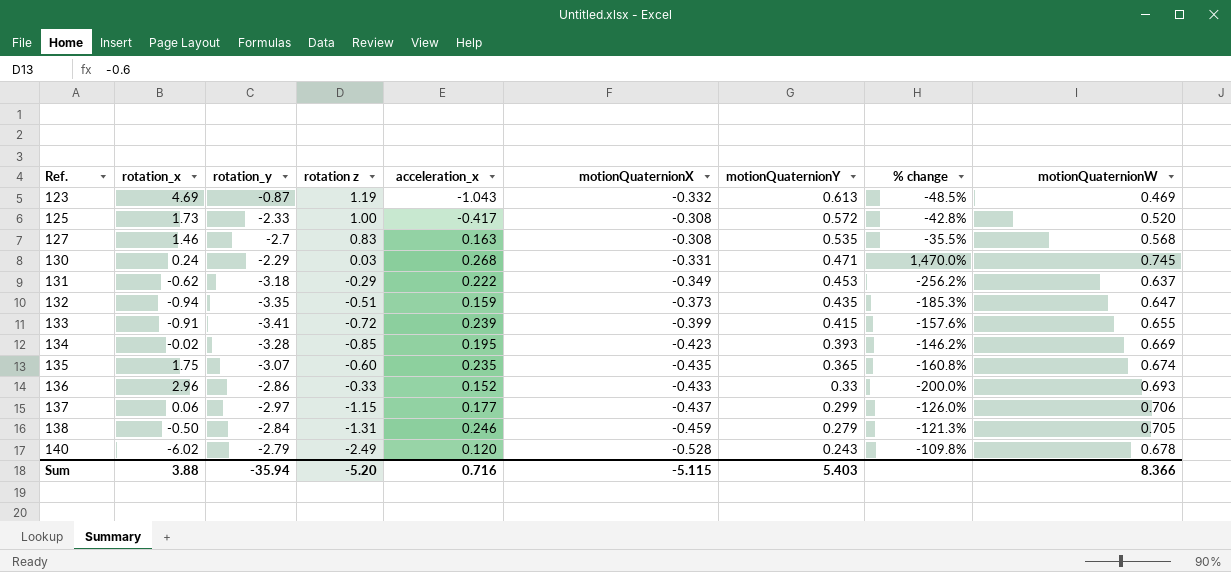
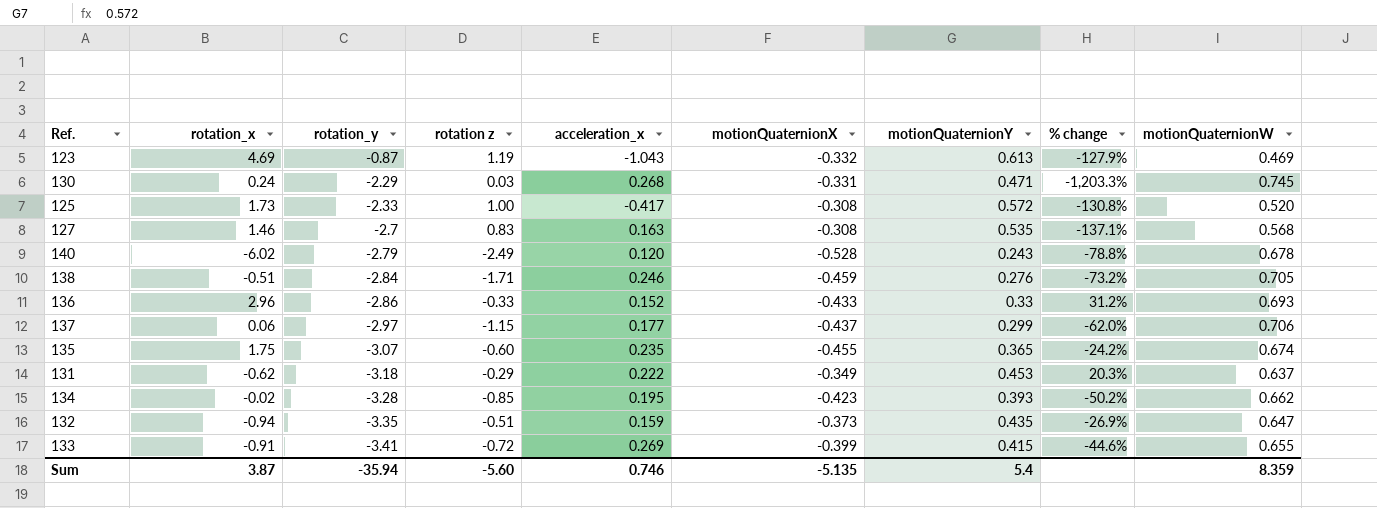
row order: Ref. ascending -> rotation_y descending
column % change | formula: ([motionQuaternionY] - [rotation z]) / [rotation z] -> ([motionQuaternionX] - [rotation z]) / [rotation z]
138 | rotation_x: -0.50 -> -0.51
138 | rotation z: -1.31 -> -1.71
138 | motionQuaternionY: 0.279 -> 0.276
135 | motionQuaternionX: -0.435 -> -0.455
134 | motionQuaternionW: 0.669 -> 0.662
133 | acceleration_x: 0.239 -> 0.269
Sum | rotation_x: 3.88 -> 3.87
Sum | rotation z: -5.20 -> -5.60
Sum | acceleration_x: 0.716 -> 0.746
Sum | motionQuaternionX: -5.115 -> -5.135
Sum | motionQuaternionY: 5.403 -> 5.4
Sum | motionQuaternionW: 8.366 -> 8.359

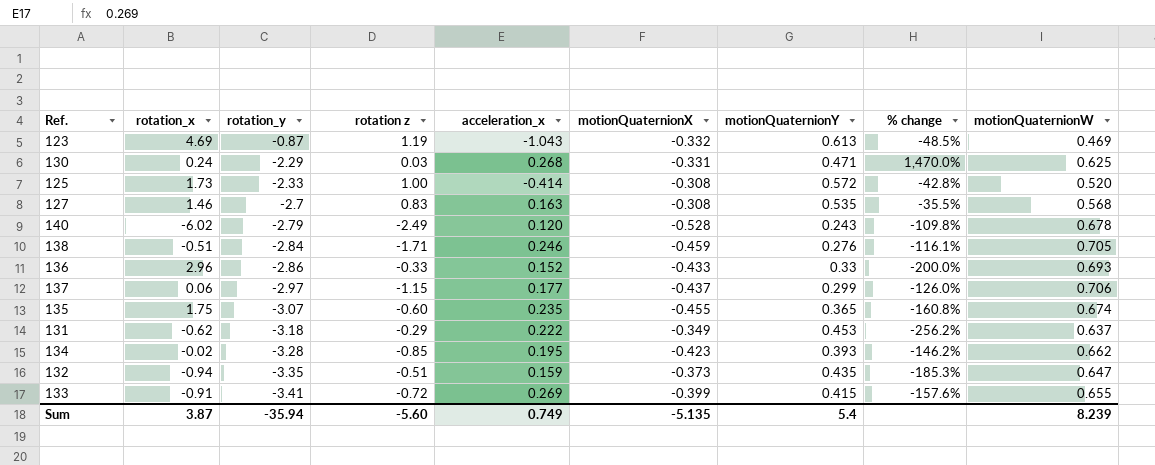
column % change | formula: ([motionQuaternionX] - [rotation z]) / [rotation z] -> ([motionQuaternionY] - [rotation z]) / [rotation z]
130 | motionQuaternionW: 0.745 -> 0.625
125 | acceleration_x: -0.417 -> -0.414
Sum | acceleration_x: 0.746 -> 0.749
Sum | motionQuaternionW: 8.359 -> 8.239

